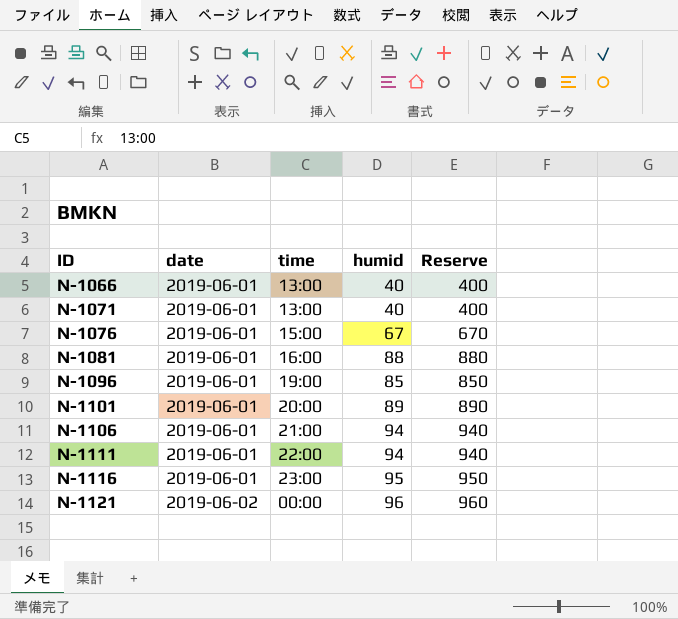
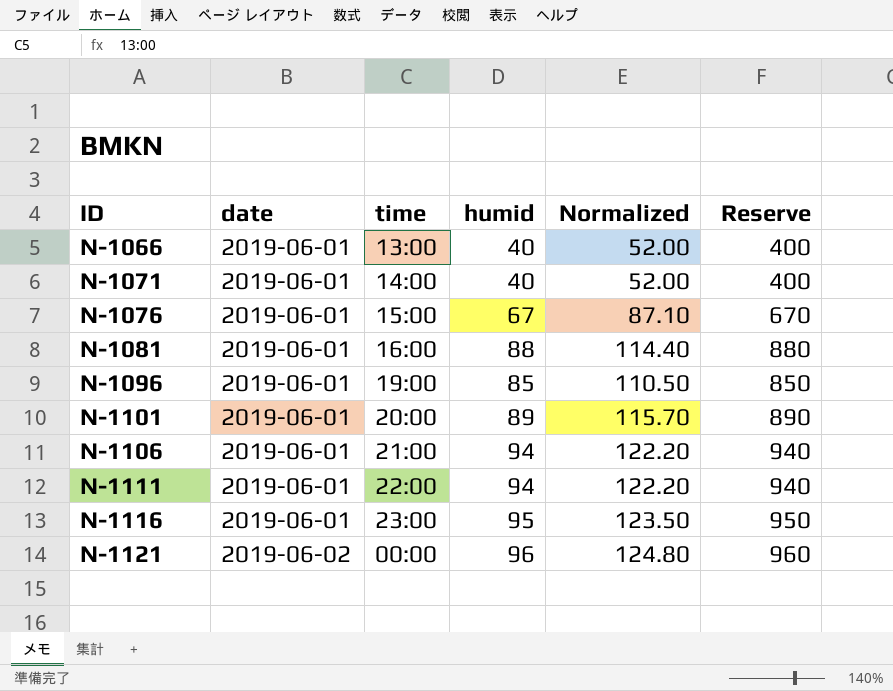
column Normalized | formula: none -> [humid] * 1.3
N-1071 | time: 13:00 -> 14:00

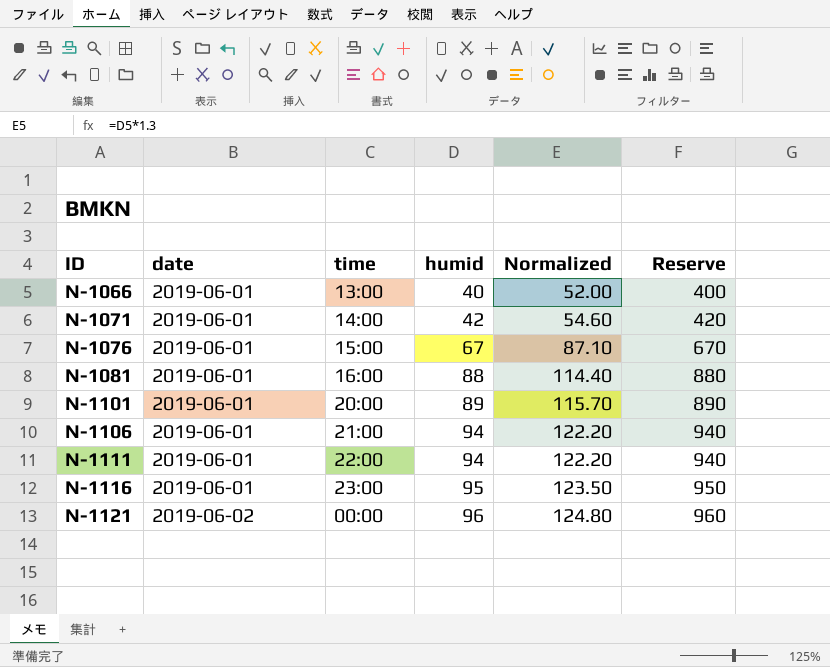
row N-1096: 2019-06-01 | 19:00 | 85 | 110.50 | 850 -> none
N-1071 | humid: 40 -> 42
N-1071 | Normalized: 52.00 -> 54.60
N-1071 | Reserve: 400 -> 420

